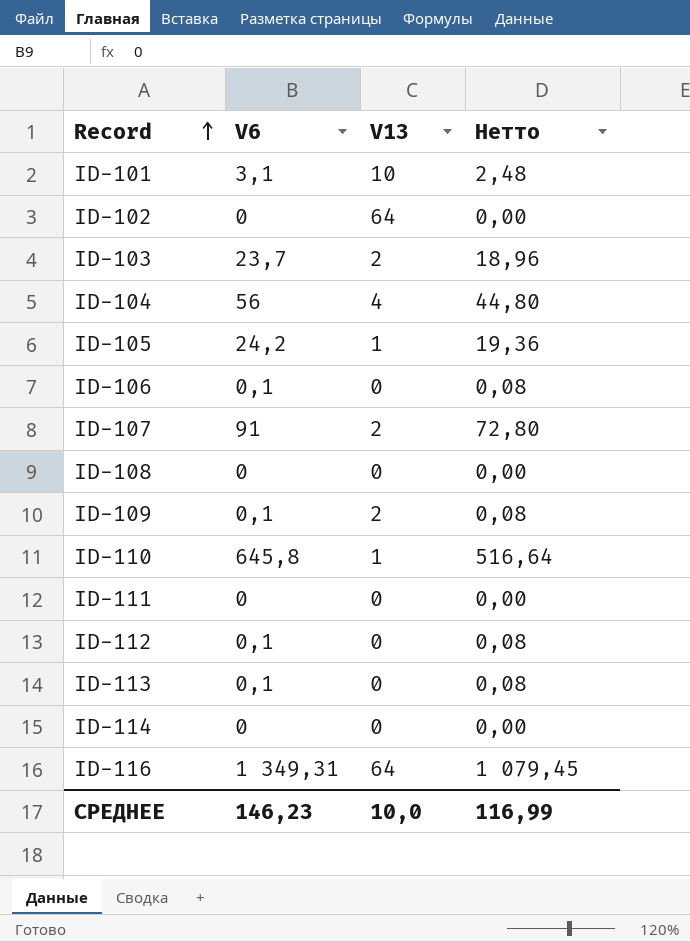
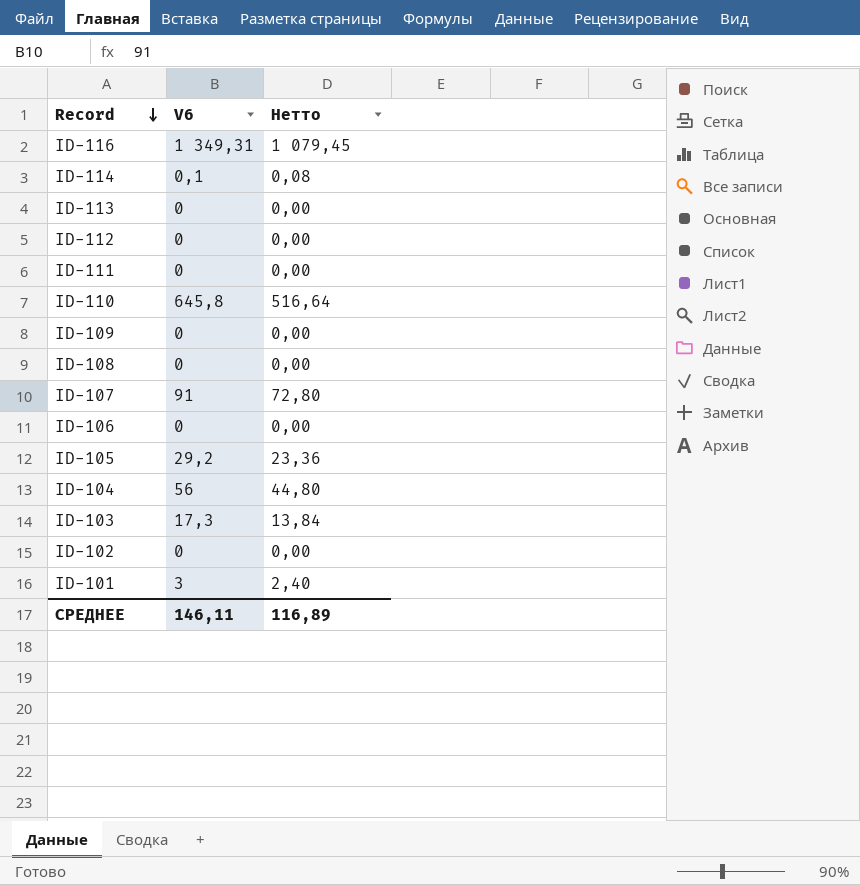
row order: Record ascending -> Record descending
column V13 | position: 3 -> none
ID-114 | V6: 0 -> 0,1
ID-114 | Нетто: 0,00 -> 0,08
ID-113 | V6: 0,1 -> 0
ID-113 | Нетто: 0,08 -> 0,00
ID-112 | V6: 0,1 -> 0
ID-112 | Нетто: 0,08 -> 0,00
ID-109 | V6: 0,1 -> 0
ID-109 | Нетто: 0,08 -> 0,00
ID-106 | V6: 0,1 -> 0
ID-106 | Нетто: 0,08 -> 0,00
ID-105 | V6: 24,2 -> 29,2
ID-105 | Нетто: 19,36 -> 23,36
ID-103 | V6: 23,7 -> 17,3
ID-103 | Нетто: 18,96 -> 13,84
ID-101 | V6: 3,1 -> 3
ID-101 | Нетто: 2,48 -> 2,40
СРЕДНЕЕ | V6: 146,23 -> 146,11
СРЕДНЕЕ | Нетто: 116,99 -> 116,89

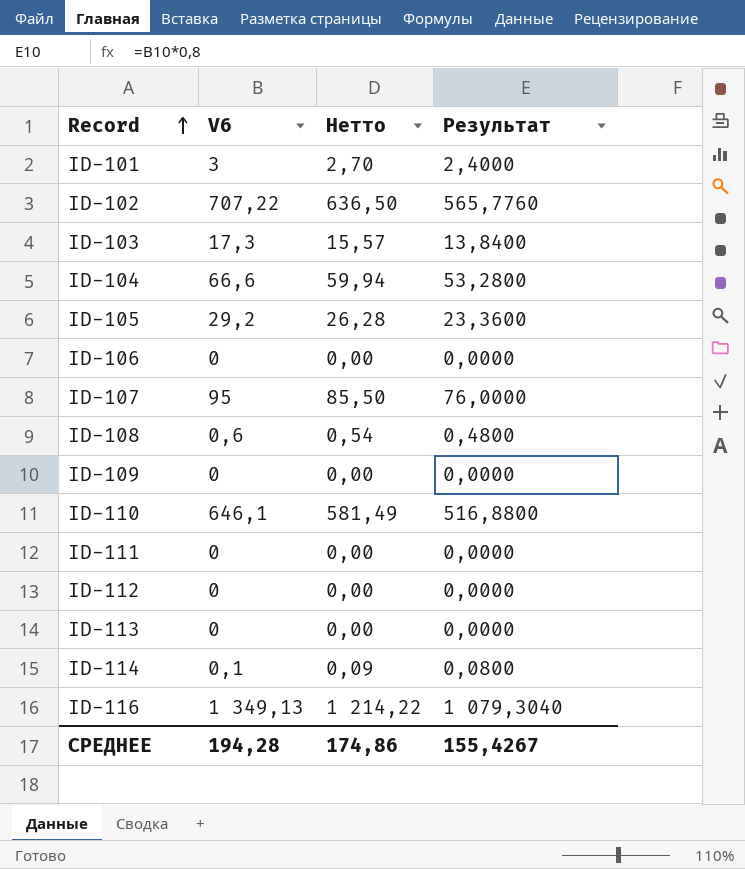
row order: Record descending -> Record ascending
column Нетто | formula: [V6] * 0,8 -> [V6] * 0,9
column Результат | formula: none -> [V6] * 0,8
ID-102 | V6: 0 -> 707,22
ID-104 | V6: 56 -> 66,6
ID-107 | V6: 91 -> 95
ID-108 | V6: 0 -> 0,6
ID-110 | V6: 645,8 -> 646,1
ID-116 | V6: 1 349,31 -> 1 349,13
СРЕДНЕЕ | V6: 146,11 -> 194,28
СРЕДНЕЕ | Нетто: 116,89 -> 174,86

